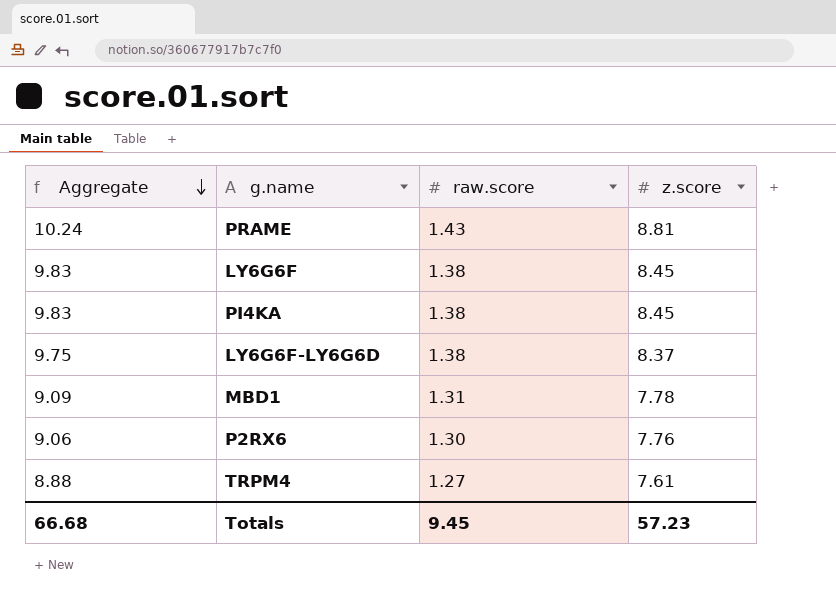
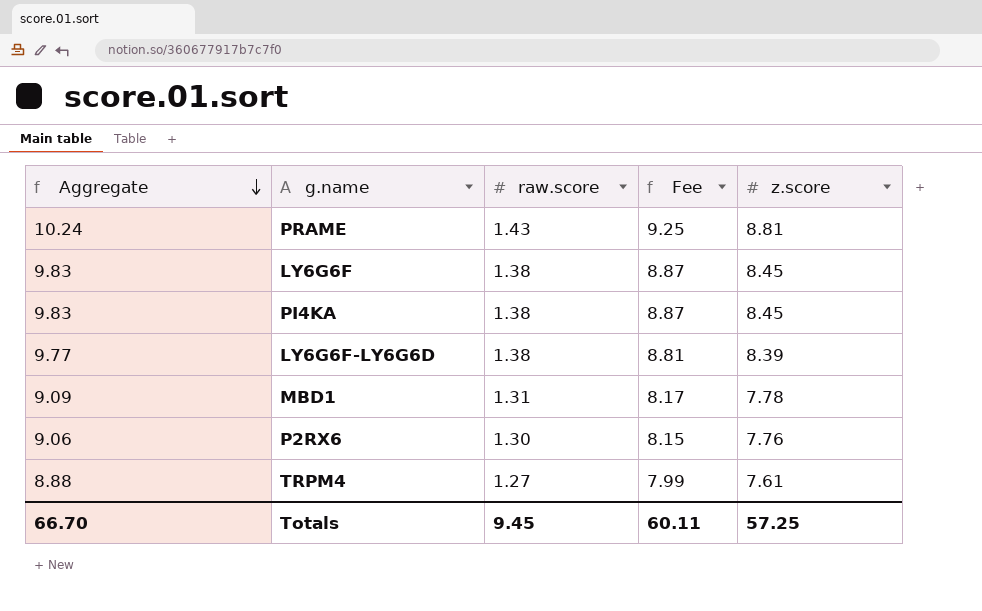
column Fee | formula: none -> [z.score] * 1.05
LY6G6F-LY6G6D | Aggregate: 9.75 -> 9.77
LY6G6F-LY6G6D | z.score: 8.37 -> 8.39
Totals | Aggregate: 66.68 -> 66.70
Totals | z.score: 57.23 -> 57.25

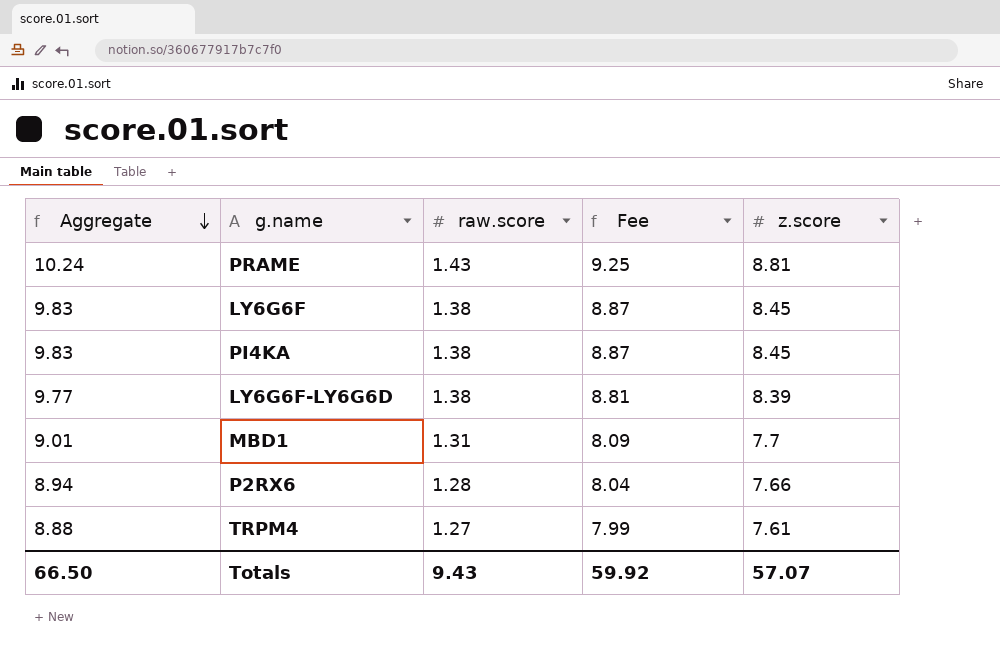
MBD1 | Aggregate: 9.09 -> 9.01
MBD1 | Fee: 8.17 -> 8.09
MBD1 | z.score: 7.78 -> 7.7
P2RX6 | Aggregate: 9.06 -> 8.94
P2RX6 | raw.score: 1.30 -> 1.28
P2RX6 | Fee: 8.15 -> 8.04
P2RX6 | z.score: 7.76 -> 7.66
Totals | Aggregate: 66.70 -> 66.50
Totals | raw.score: 9.45 -> 9.43
Totals | Fee: 60.11 -> 59.92
Totals | z.score: 57.25 -> 57.07

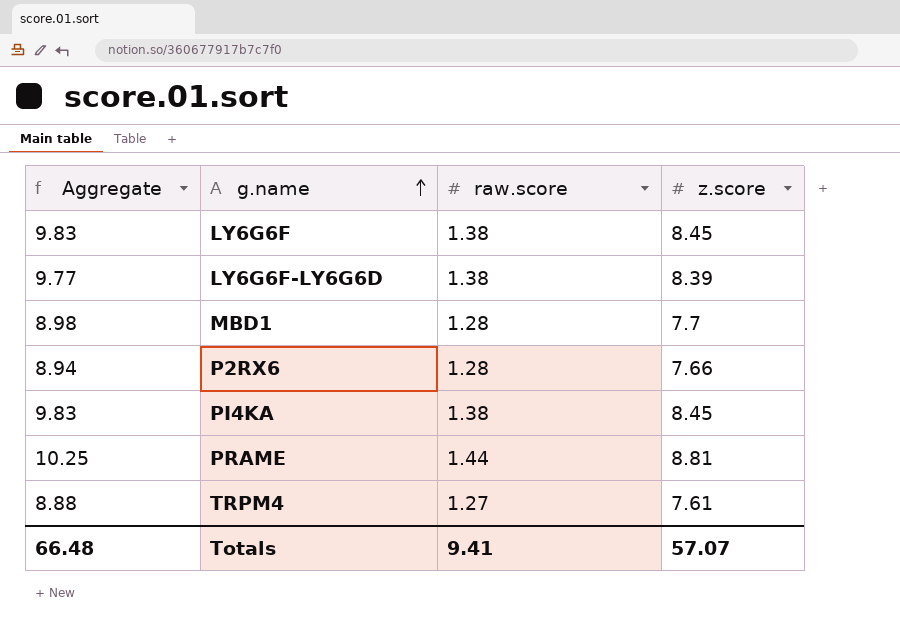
row order: Aggregate descending -> g.name ascending
column Fee | formula: [z.score] * 1.05 -> none
MBD1 | Aggregate: 9.01 -> 8.98
MBD1 | raw.score: 1.31 -> 1.28
PRAME | Aggregate: 10.24 -> 10.25
PRAME | raw.score: 1.43 -> 1.44
Totals | Aggregate: 66.50 -> 66.48
Totals | raw.score: 9.43 -> 9.41

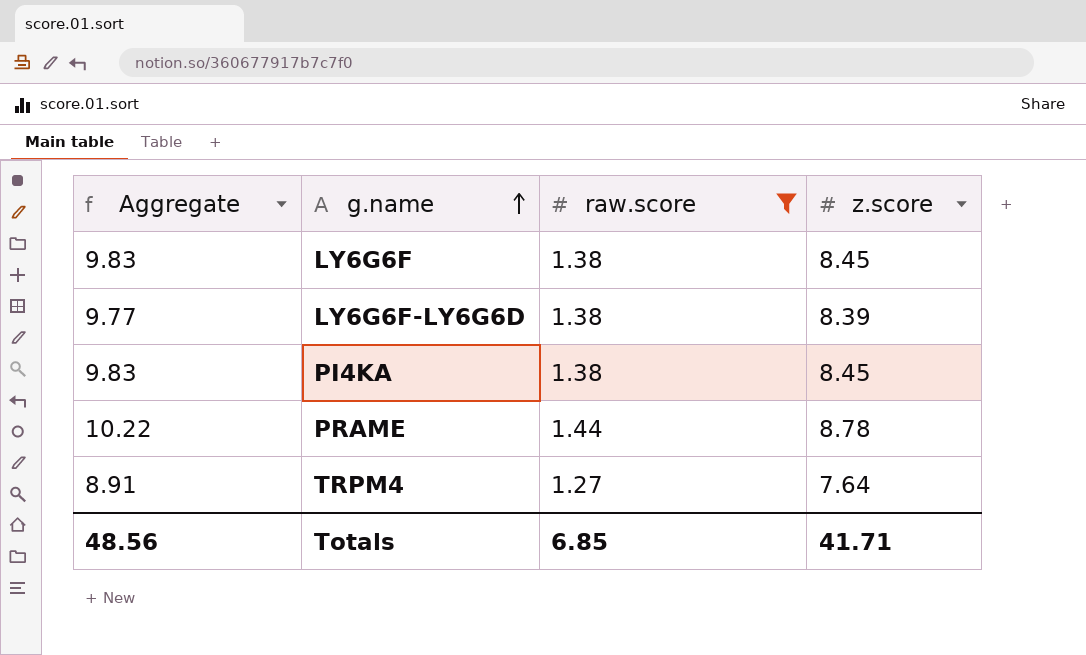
filter: none -> raw.score != 1.28
PRAME | Aggregate: 10.25 -> 10.22
PRAME | z.score: 8.81 -> 8.78
TRPM4 | Aggregate: 8.88 -> 8.91
TRPM4 | z.score: 7.61 -> 7.64
Totals | Aggregate: 66.48 -> 48.56
Totals | raw.score: 9.41 -> 6.85
Totals | z.score: 57.07 -> 41.71

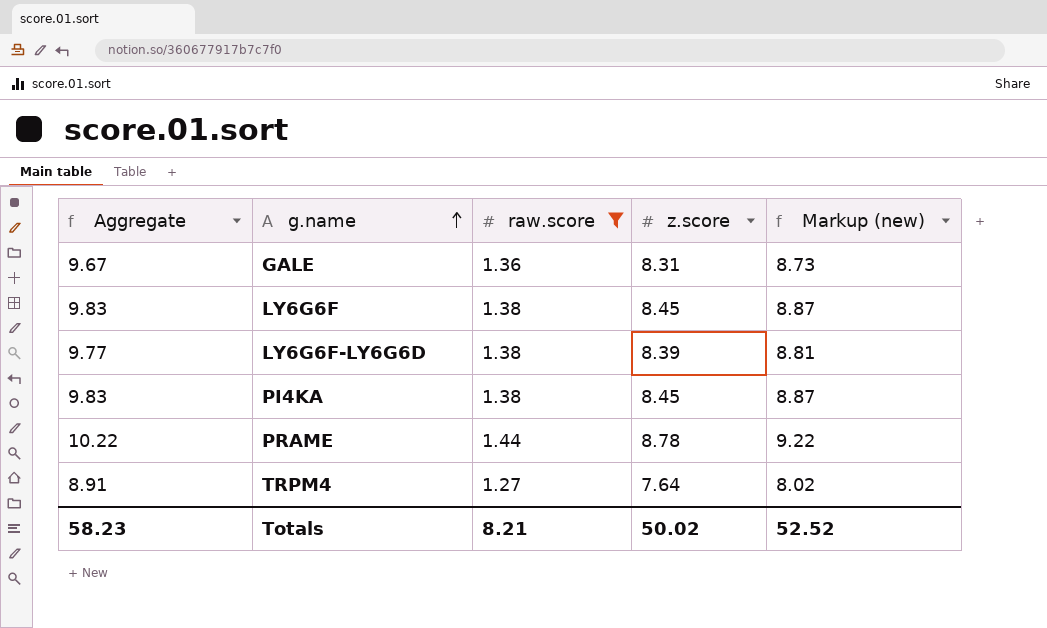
column Markup (new) | formula: none -> [z.score] * 1.05
row GALE: none -> 9.67 | 1.36 | 8.31 | 8.73
Totals | Aggregate: 48.56 -> 58.23
Totals | raw.score: 6.85 -> 8.21
Totals | z.score: 41.71 -> 50.02

